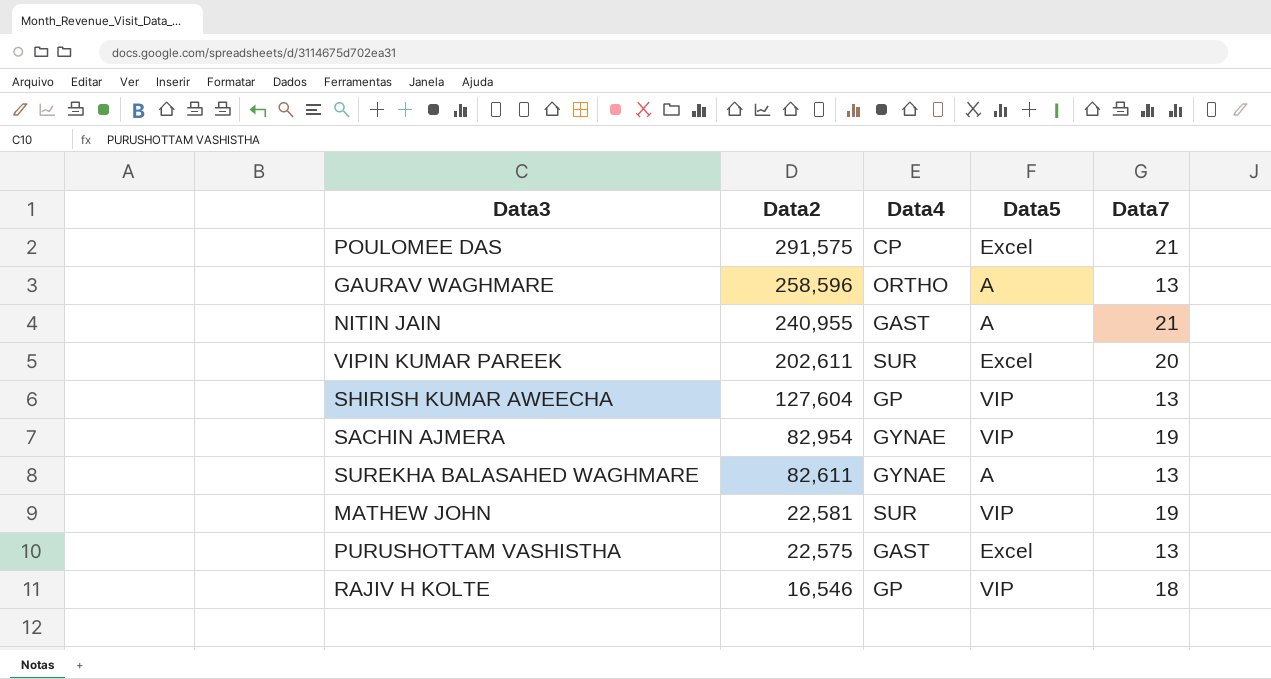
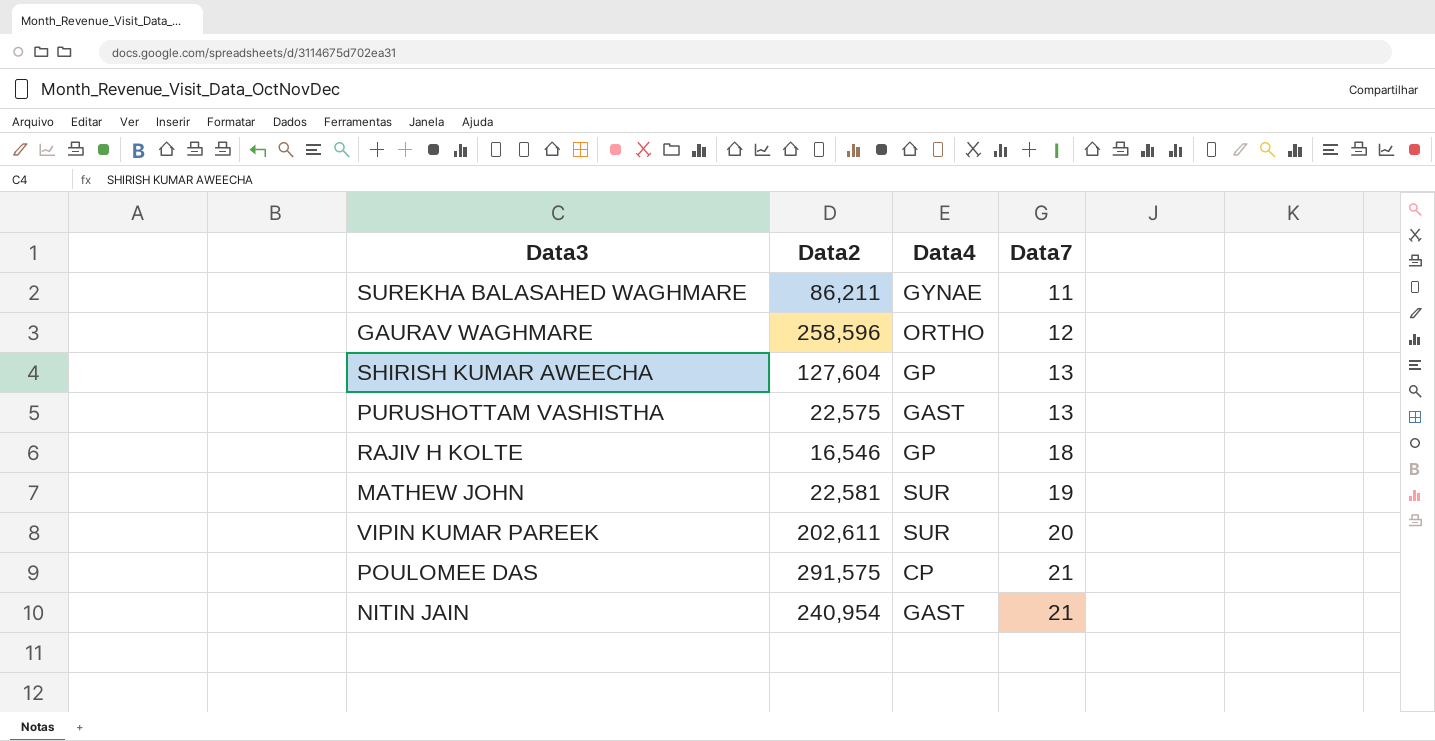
row order: Data2 descending -> Data7 ascending
column Data5 | position: 4 -> none
row SACHIN AJMERA: 82,954 | GYNAE | VIP | 19 -> none
SUREKHA BALASAHED WAGHMARE | Data2: 82,611 -> 86,211
SUREKHA BALASAHED WAGHMARE | Data7: 13 -> 11
GAURAV WAGHMARE | Data7: 13 -> 12
NITIN JAIN | Data2: 240,955 -> 240,954

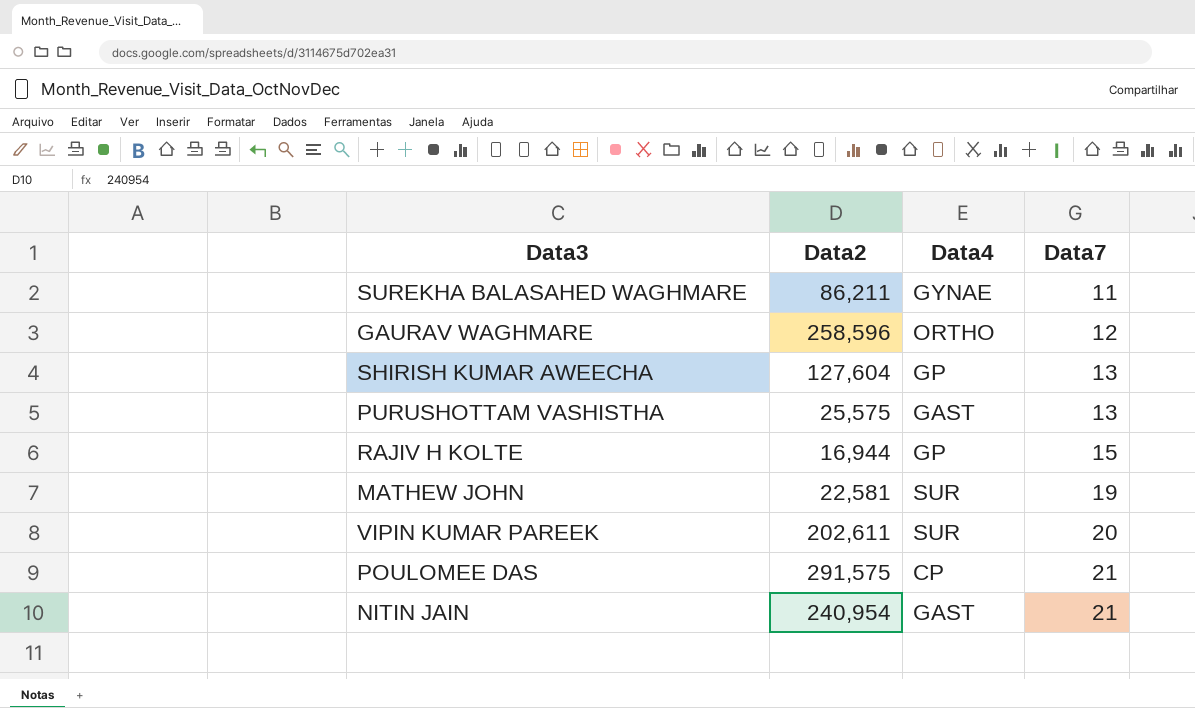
PURUSHOTTAM VASHISTHA | Data2: 22,575 -> 25,575
RAJIV H KOLTE | Data2: 16,546 -> 16,944
RAJIV H KOLTE | Data7: 18 -> 15

